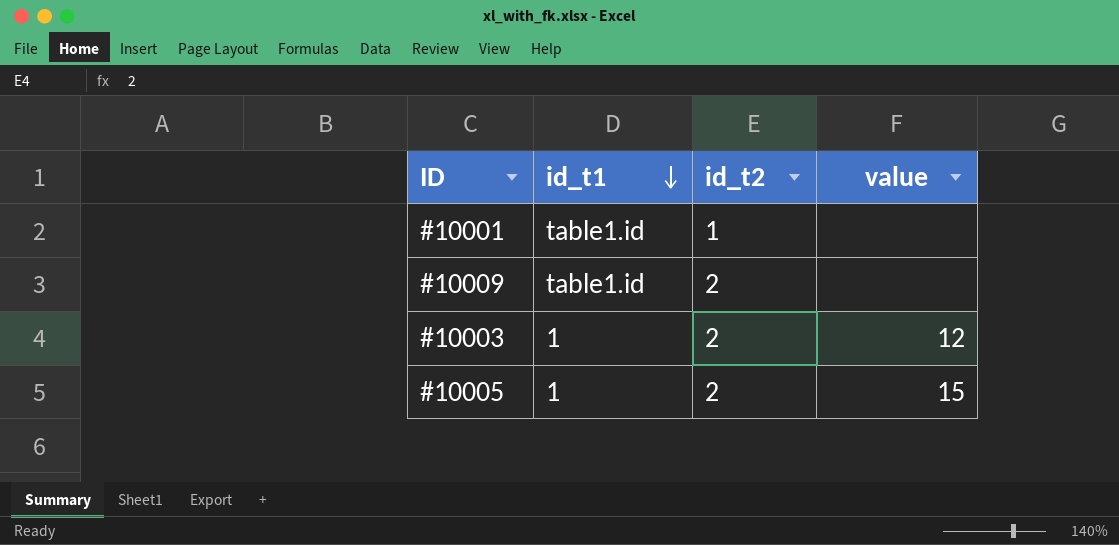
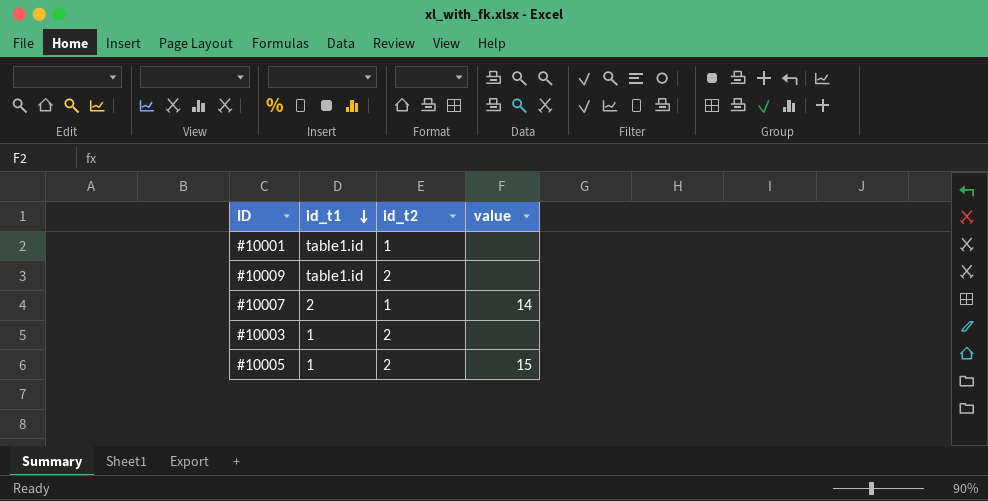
row #10007: none -> 2 | 1 | 14
#10003 | value: 12 -> none

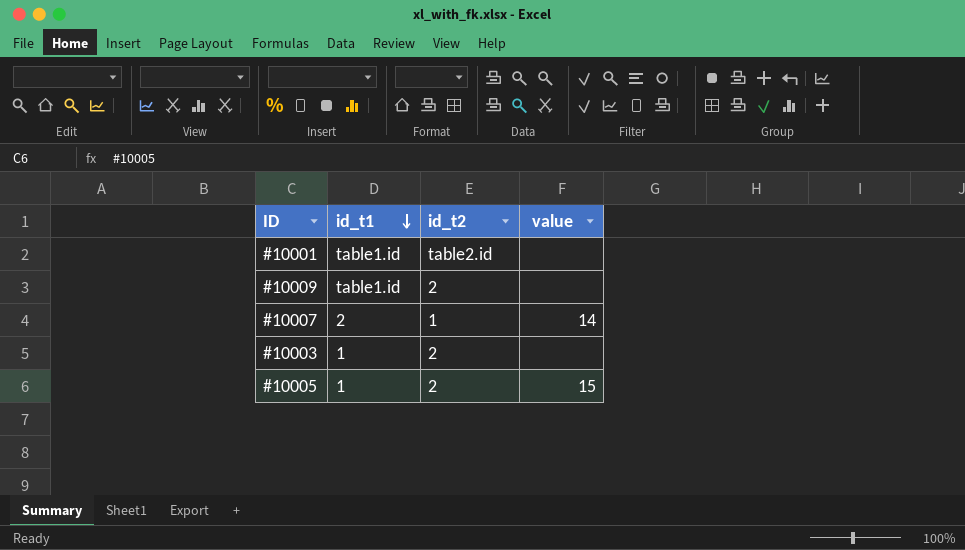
#10001 | id_t2: 1 -> table2.id

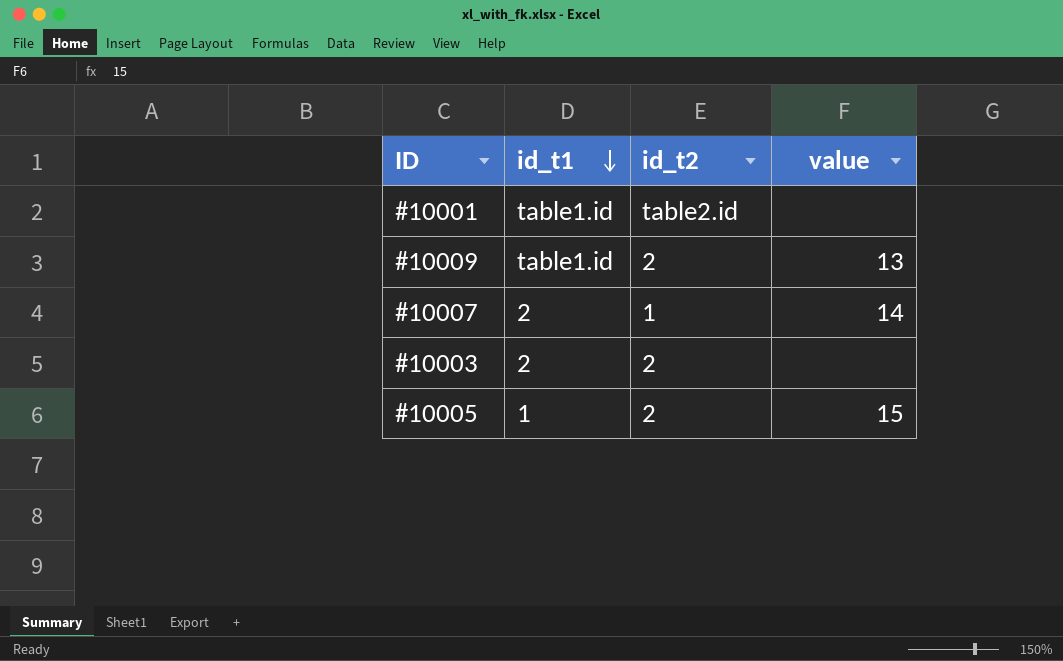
#10009 | value: none -> 13
#10003 | id_t1: 1 -> 2

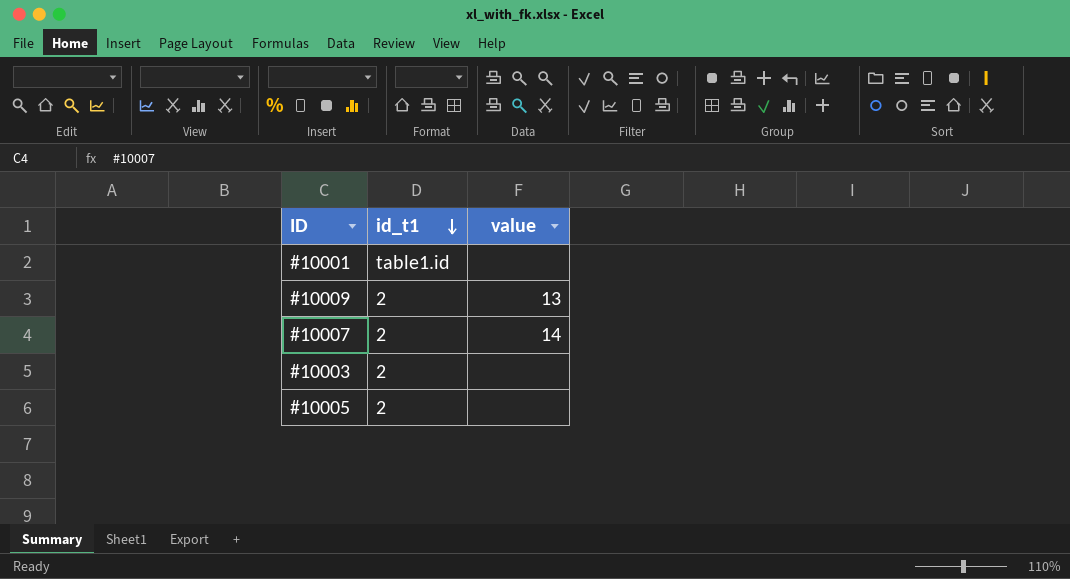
column id_t2 | position: 3 -> none
#10009 | id_t1: table1.id -> 2
#10005 | id_t1: 1 -> 2
#10005 | value: 15 -> none

